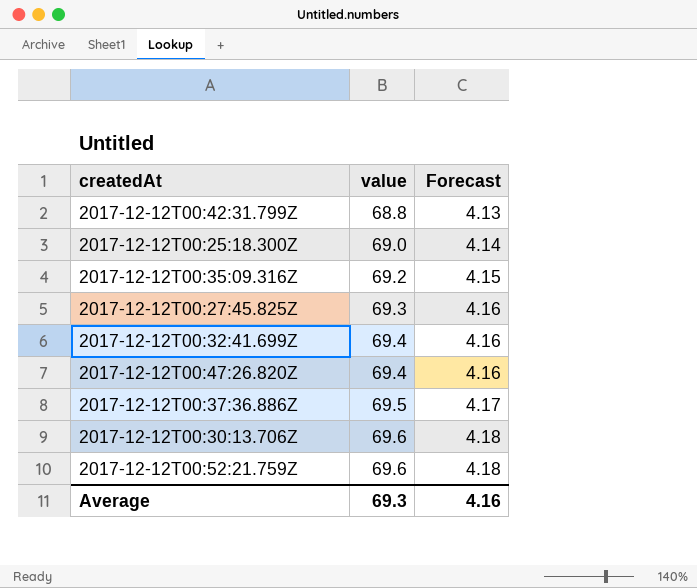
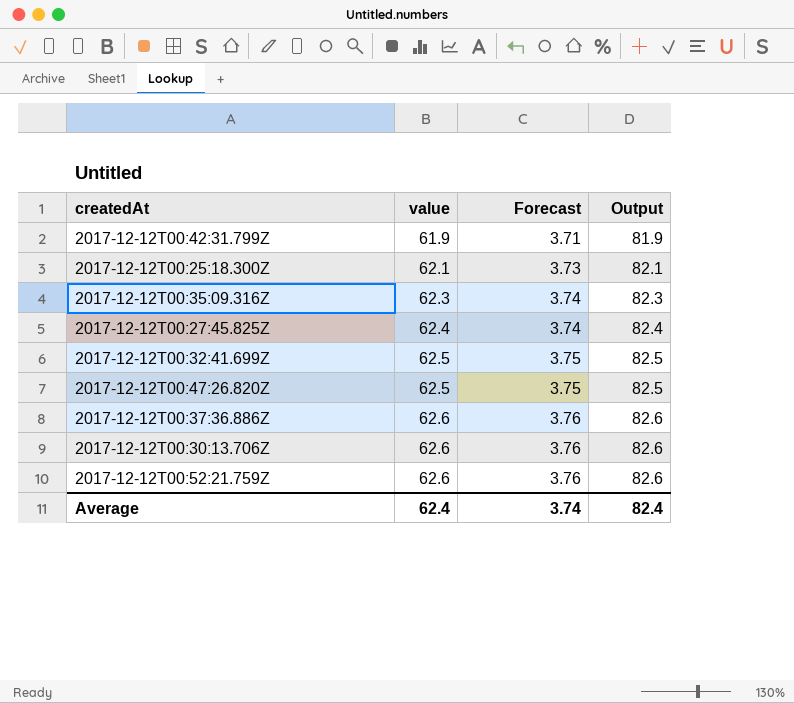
column Output | formula: none -> [value] + 20
2017-12-12T00:42:31.799Z | value: 68.8 -> 61.9
2017-12-12T00:42:31.799Z | Forecast: 4.13 -> 3.71
2017-12-12T00:25:18.300Z | value: 69.0 -> 62.1
2017-12-12T00:25:18.300Z | Forecast: 4.14 -> 3.73
2017-12-12T00:35:09.316Z | value: 69.2 -> 62.3
2017-12-12T00:35:09.316Z | Forecast: 4.15 -> 3.74
2017-12-12T00:27:45.825Z | value: 69.3 -> 62.4
2017-12-12T00:27:45.825Z | Forecast: 4.16 -> 3.74
2017-12-12T00:32:41.699Z | value: 69.4 -> 62.5
2017-12-12T00:32:41.699Z | Forecast: 4.16 -> 3.75
2017-12-12T00:47:26.820Z | value: 69.4 -> 62.5
2017-12-12T00:47:26.820Z | Forecast: 4.16 -> 3.75
2017-12-12T00:37:36.886Z | value: 69.5 -> 62.6
2017-12-12T00:37:36.886Z | Forecast: 4.17 -> 3.76
2017-12-12T00:30:13.706Z | value: 69.6 -> 62.6
2017-12-12T00:30:13.706Z | Forecast: 4.18 -> 3.76
2017-12-12T00:52:21.759Z | value: 69.6 -> 62.6
2017-12-12T00:52:21.759Z | Forecast: 4.18 -> 3.76
Average | value: 69.3 -> 62.4
Average | Forecast: 4.16 -> 3.74

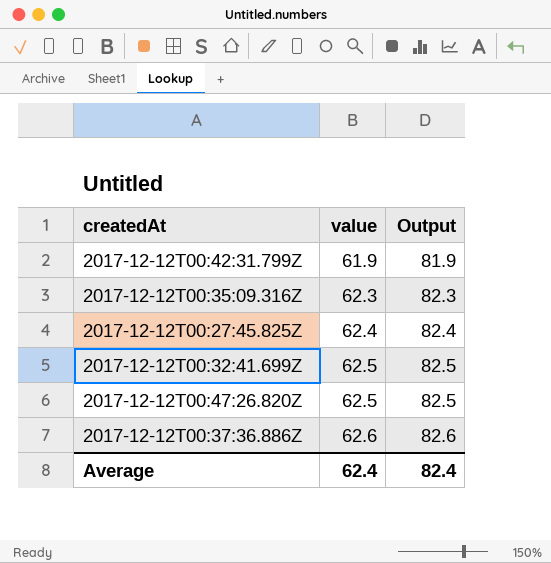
column Forecast | formula: [value] * 0.06 -> none
row 2017-12-12T00:25:18.300Z: 62.1 | 3.73 | 82.1 -> none
row 2017-12-12T00:30:13.706Z: 62.6 | 3.76 | 82.6 -> none
row 2017-12-12T00:52:21.759Z: 62.6 | 3.76 | 82.6 -> none

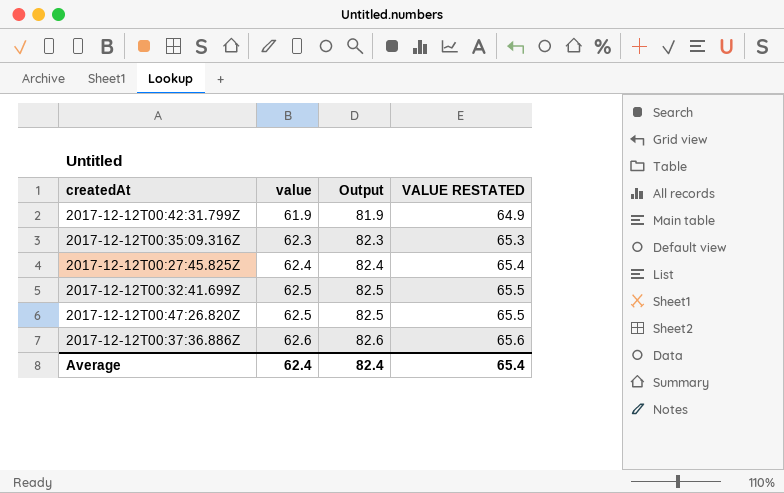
column VALUE RESTATED | formula: none -> [value] + 3

